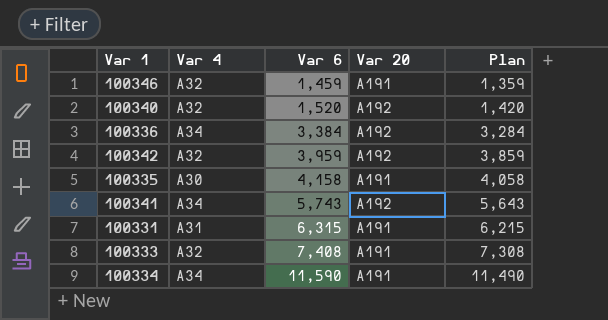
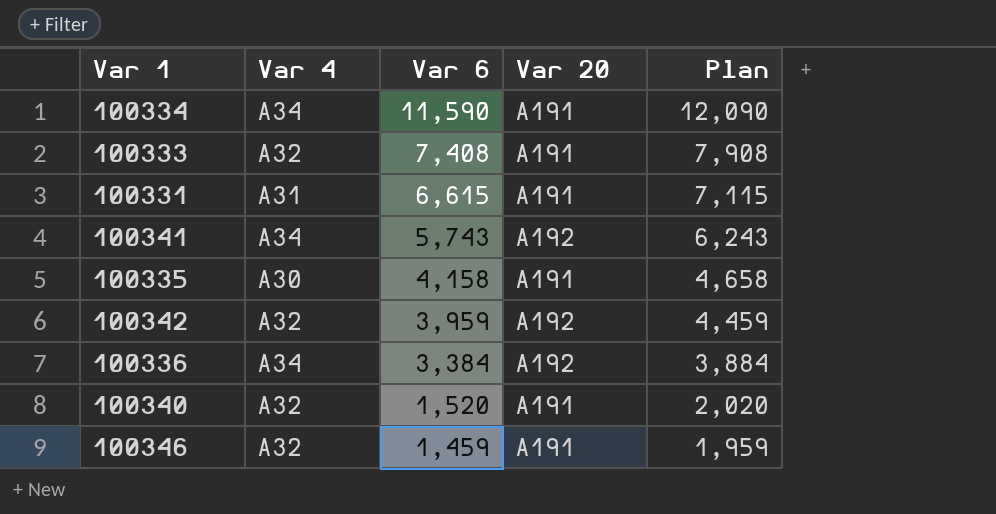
row order: Var 6 ascending -> Var 6 descending
column Plan | formula: [Var 6] - 100 -> [Var 6] + 500
100331 | Var 6: 6,315 -> 6,615
100340 | Var 20: A192 -> A191

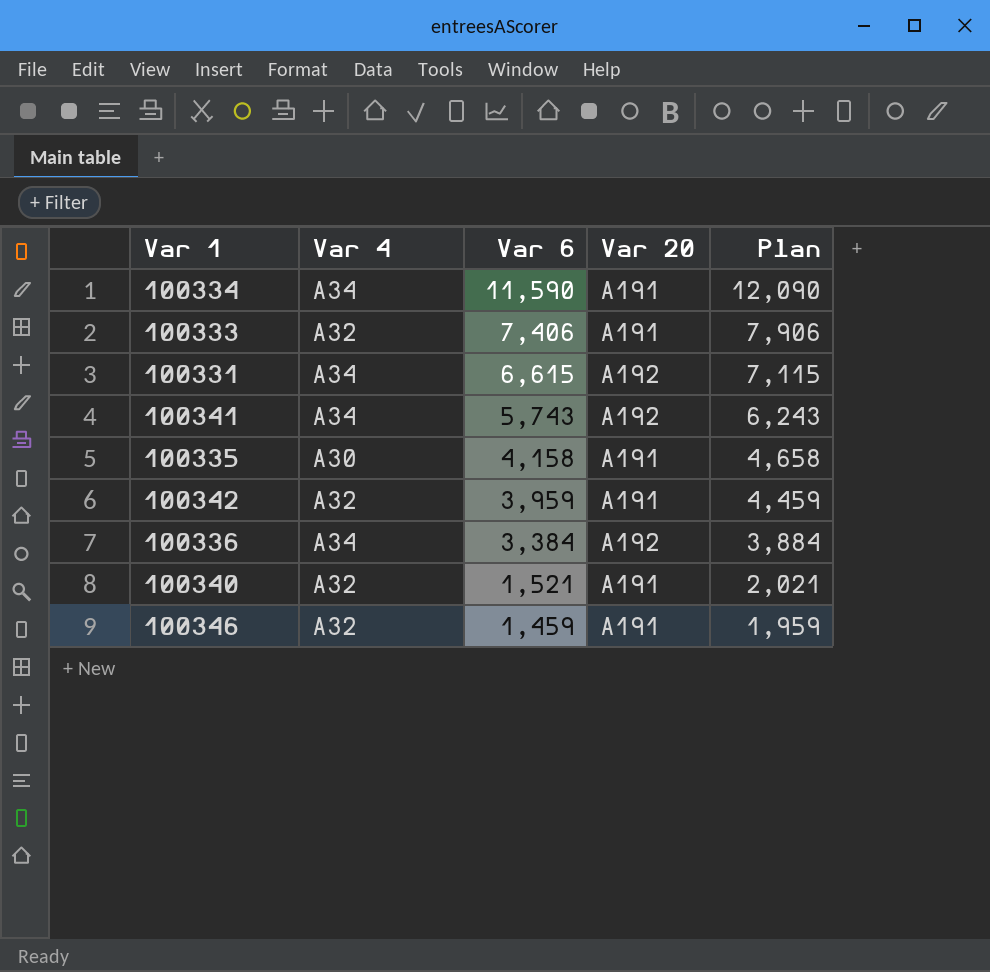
100333 | Var 6: 7,408 -> 7,406
100333 | Plan: 7,908 -> 7,906
100331 | Var 4: A31 -> A34
100331 | Var 20: A191 -> A192
100342 | Var 20: A192 -> A191
100340 | Var 6: 1,520 -> 1,521
100340 | Plan: 2,020 -> 2,021

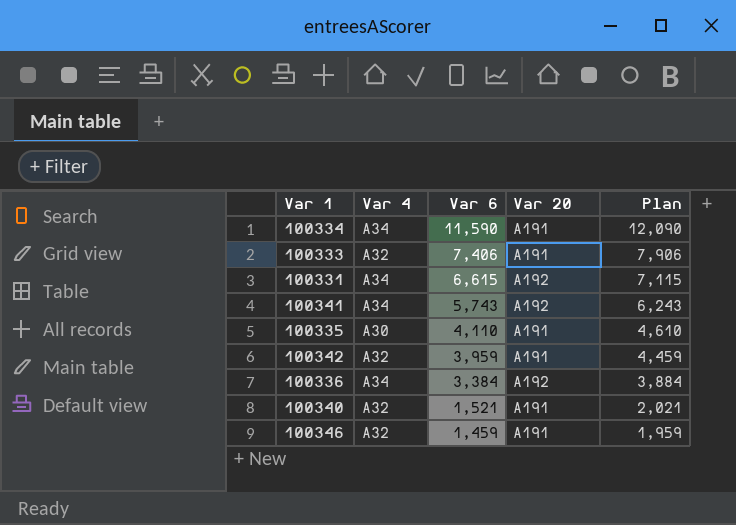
100335 | Var 6: 4,158 -> 4,110
100335 | Plan: 4,658 -> 4,610

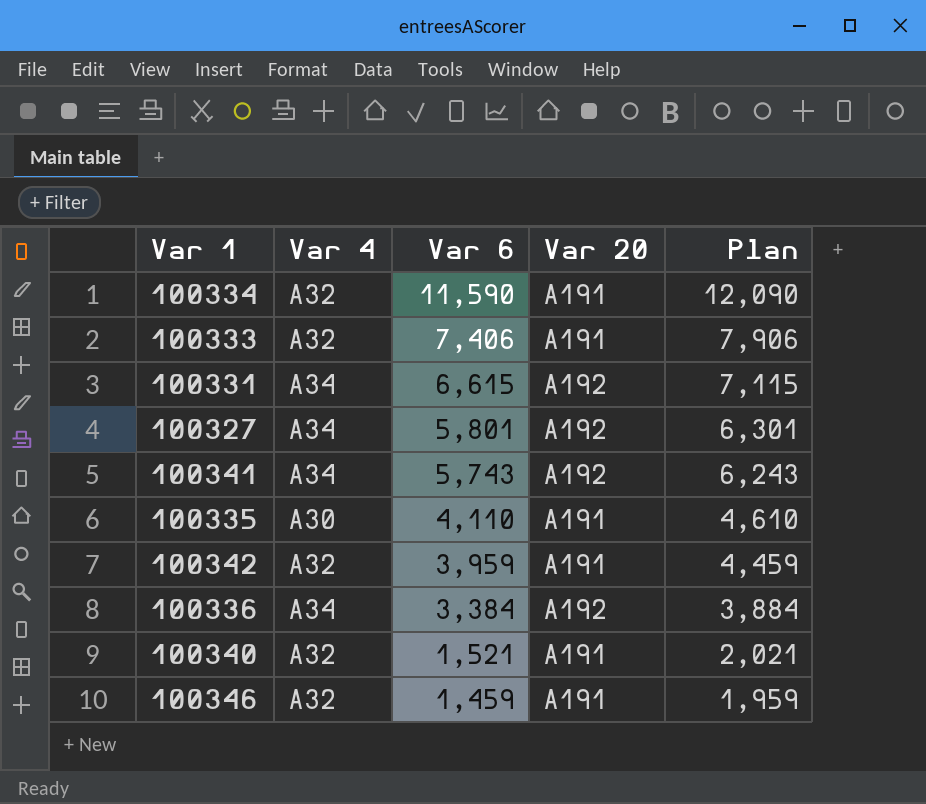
100334 | Var 4: A34 -> A32
row 100327: none -> A34 | 5,801 | A192 | 6,301

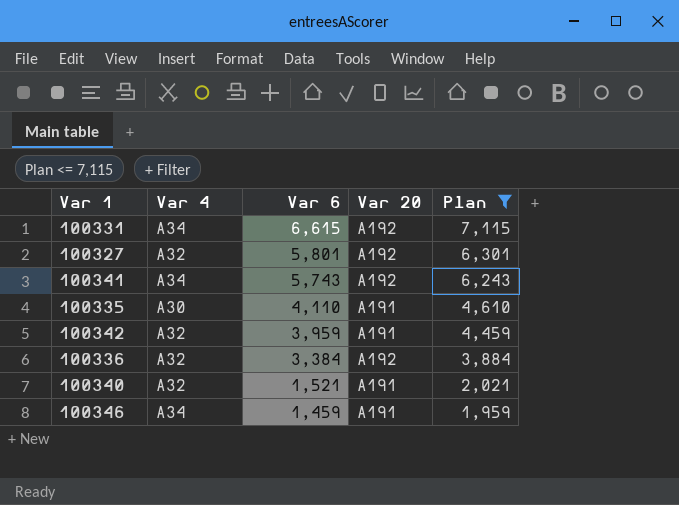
filter: none -> Plan <= 7,115
100327 | Var 4: A34 -> A32
100336 | Var 4: A34 -> A32
100346 | Var 4: A32 -> A34

